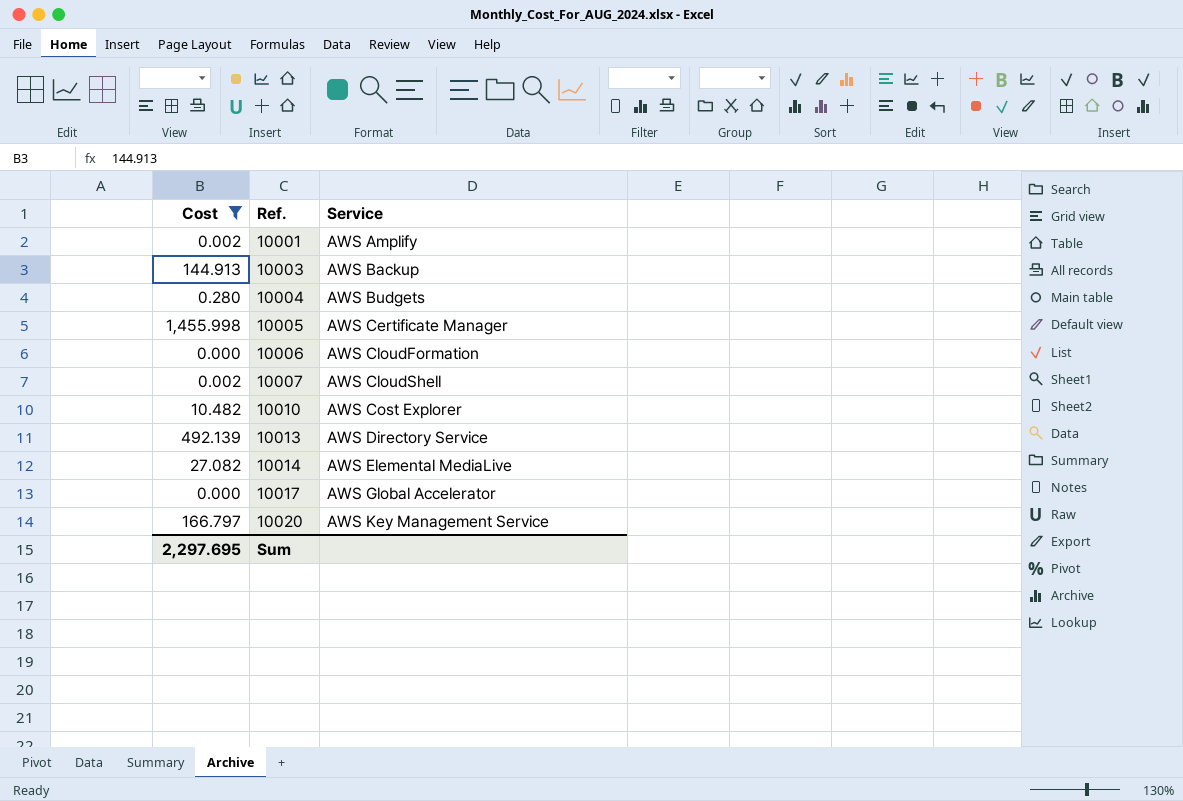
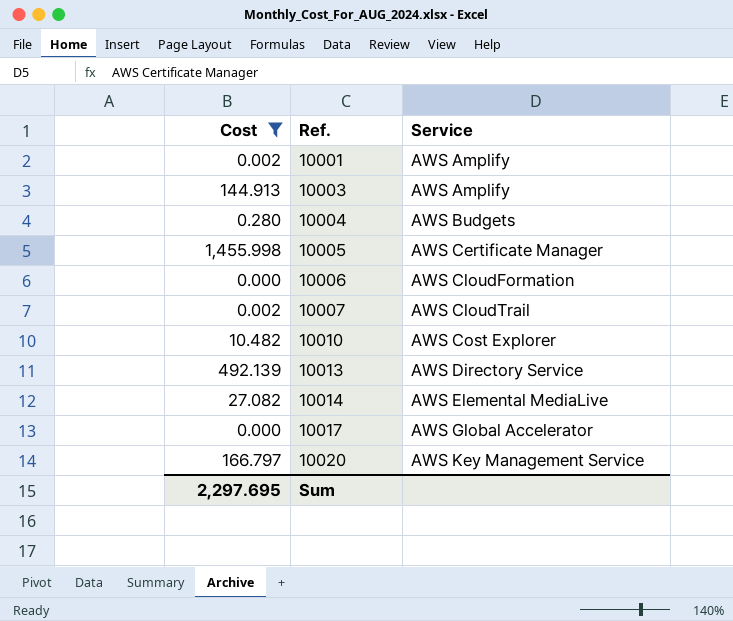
10003 | Service: AWS Backup -> AWS Amplify
10007 | Service: AWS CloudShell -> AWS CloudTrail

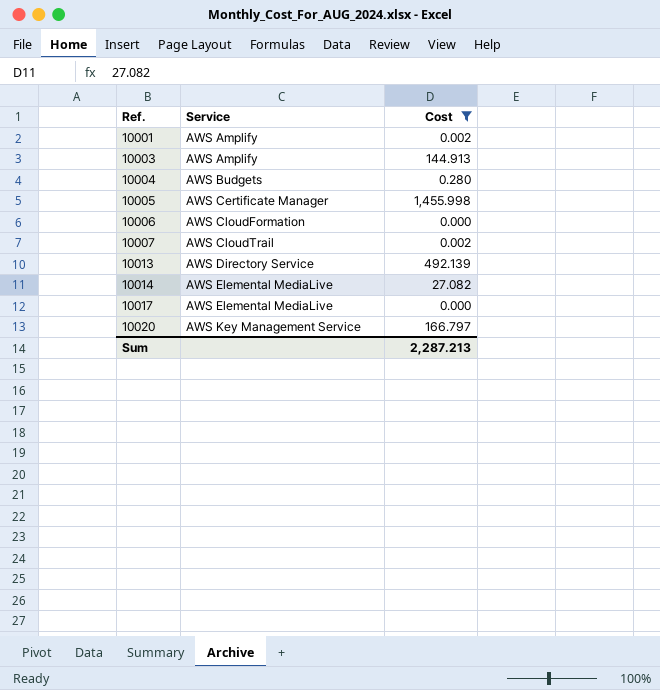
column Cost | position: 1 -> 3
row 10010: 10.482 | AWS Cost Explorer -> none
10017 | Service: AWS Global Accelerator -> AWS Elemental MediaLive
Sum | Cost: 2,297.695 -> 2,287.213

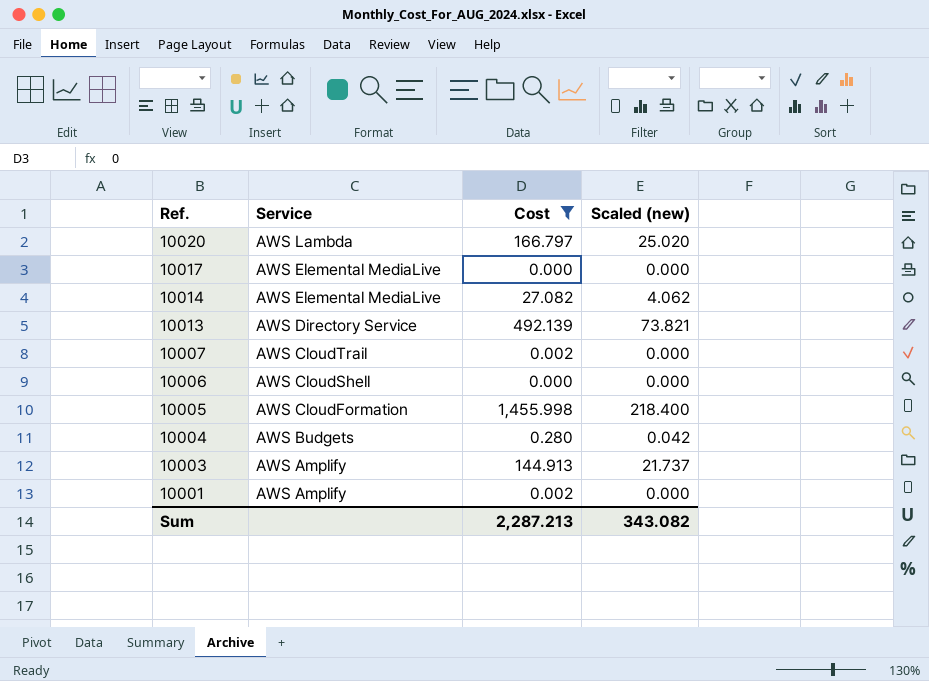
row order: Ref. ascending -> Ref. descending
column Scaled (new) | formula: none -> [Cost] * 0.15
10020 | Service: AWS Key Management Service -> AWS Lambda
10006 | Service: AWS CloudFormation -> AWS CloudShell
10005 | Service: AWS Certificate Manager -> AWS CloudFormation

